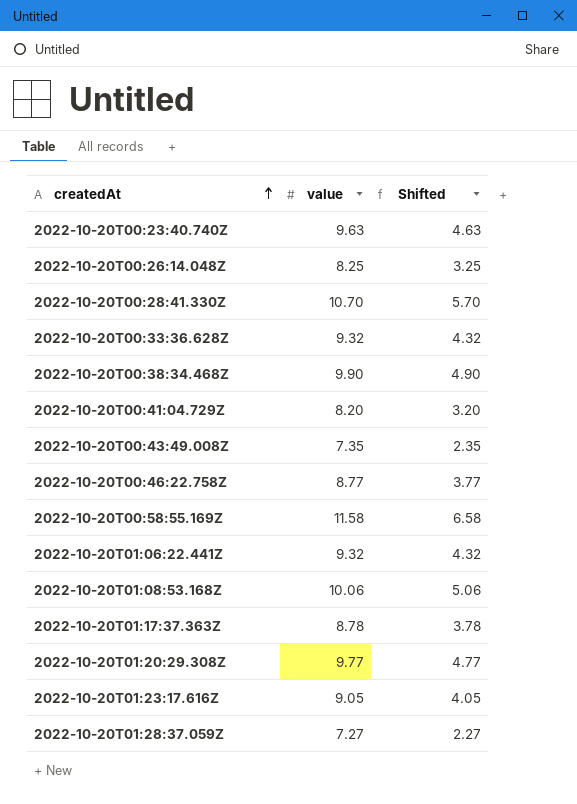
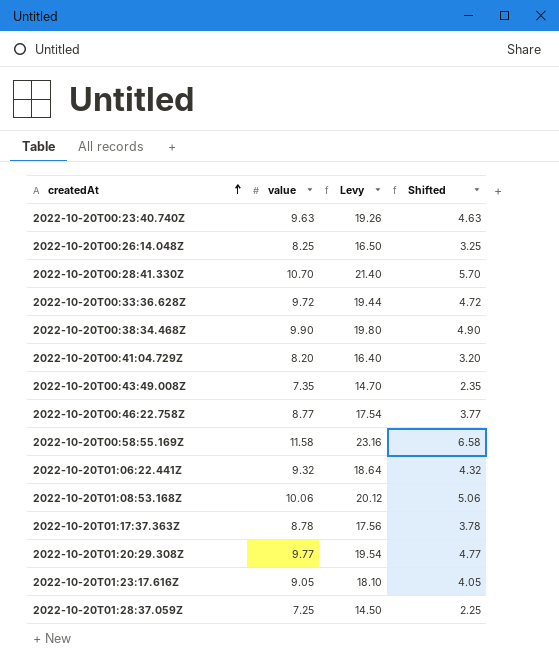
column Levy | formula: none -> [value] * 2
2022-10-20T00:33:36.628Z | value: 9.32 -> 9.72
2022-10-20T00:33:36.628Z | Shifted: 4.32 -> 4.72
2022-10-20T01:28:37.059Z | value: 7.27 -> 7.25
2022-10-20T01:28:37.059Z | Shifted: 2.27 -> 2.25

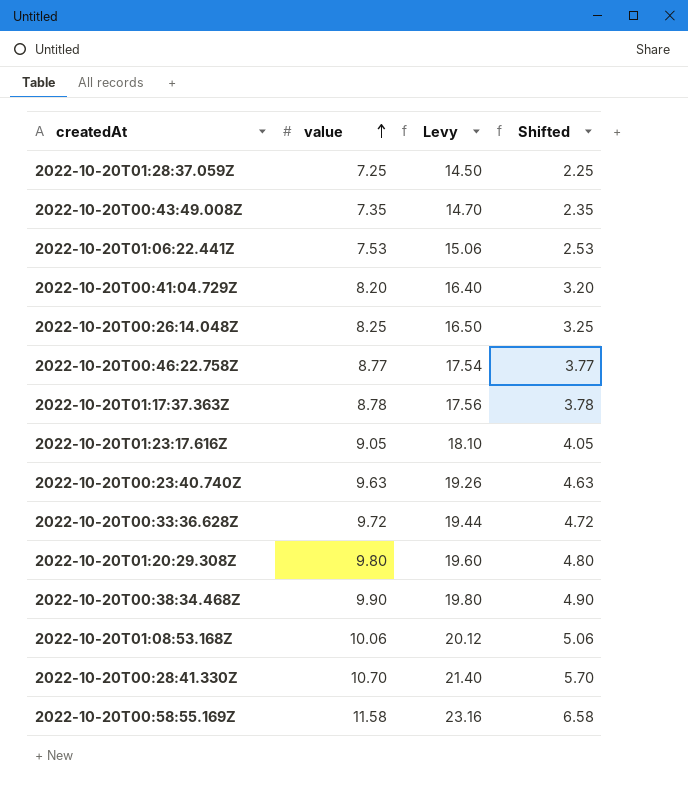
row order: createdAt ascending -> value ascending
2022-10-20T01:06:22.441Z | value: 9.32 -> 7.53
2022-10-20T01:06:22.441Z | Levy: 18.64 -> 15.06
2022-10-20T01:06:22.441Z | Shifted: 4.32 -> 2.53
2022-10-20T01:20:29.308Z | value: 9.77 -> 9.80
2022-10-20T01:20:29.308Z | Levy: 19.54 -> 19.60
2022-10-20T01:20:29.308Z | Shifted: 4.77 -> 4.80

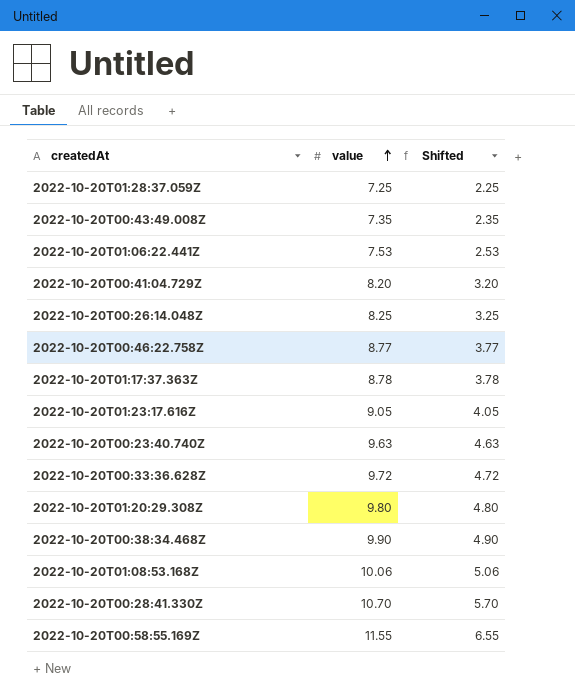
column Levy | formula: [value] * 2 -> none
2022-10-20T00:58:55.169Z | value: 11.58 -> 11.55
2022-10-20T00:58:55.169Z | Shifted: 6.58 -> 6.55

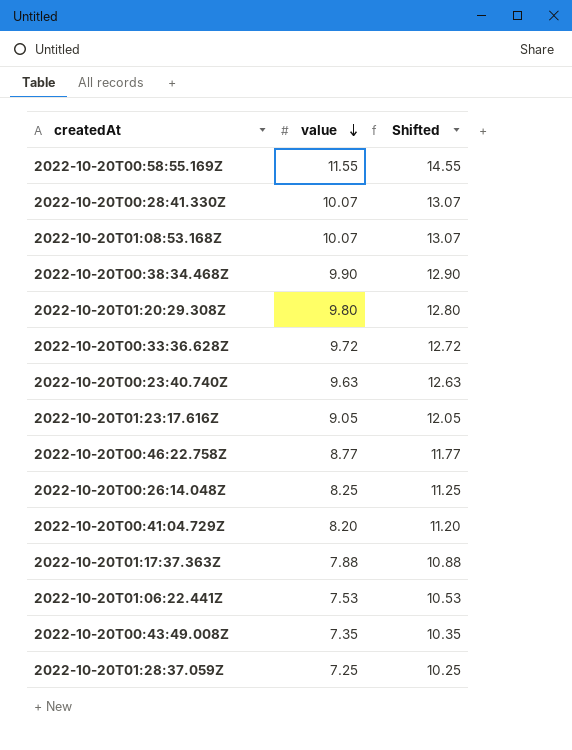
row order: value ascending -> value descending
column Shifted | formula: [value] - 5 -> [value] + 3
2022-10-20T00:28:41.330Z | value: 10.70 -> 10.07
2022-10-20T01:08:53.168Z | value: 10.06 -> 10.07
2022-10-20T01:17:37.363Z | value: 8.78 -> 7.88

